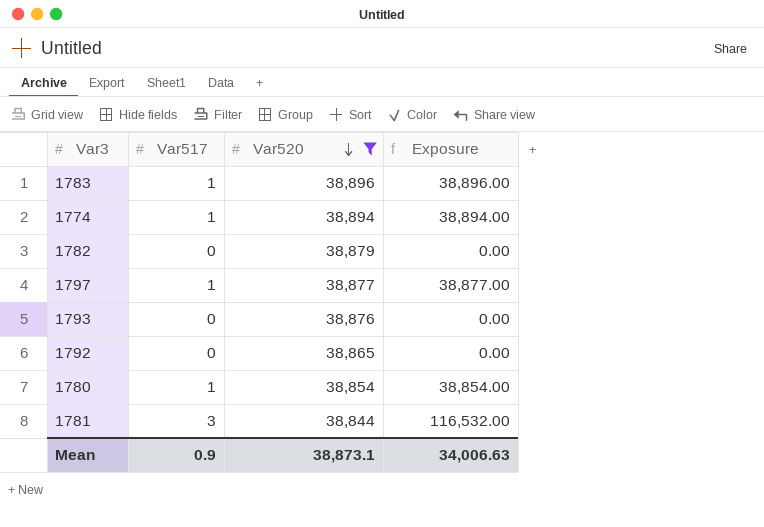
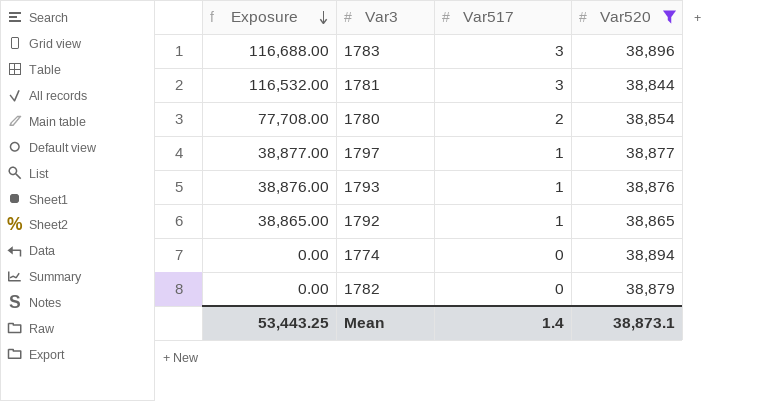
row order: Var520 descending -> Exposure descending
column Exposure | position: 4 -> 1
1783 | Exposure: 38,896.00 -> 116,688.00
1783 | Var517: 1 -> 3
1780 | Exposure: 38,854.00 -> 77,708.00
1780 | Var517: 1 -> 2
1793 | Exposure: 0.00 -> 38,876.00
1793 | Var517: 0 -> 1
1792 | Exposure: 0.00 -> 38,865.00
1792 | Var517: 0 -> 1
1774 | Exposure: 38,894.00 -> 0.00
1774 | Var517: 1 -> 0
Mean | Exposure: 34,006.63 -> 53,443.25
Mean | Var517: 0.9 -> 1.4

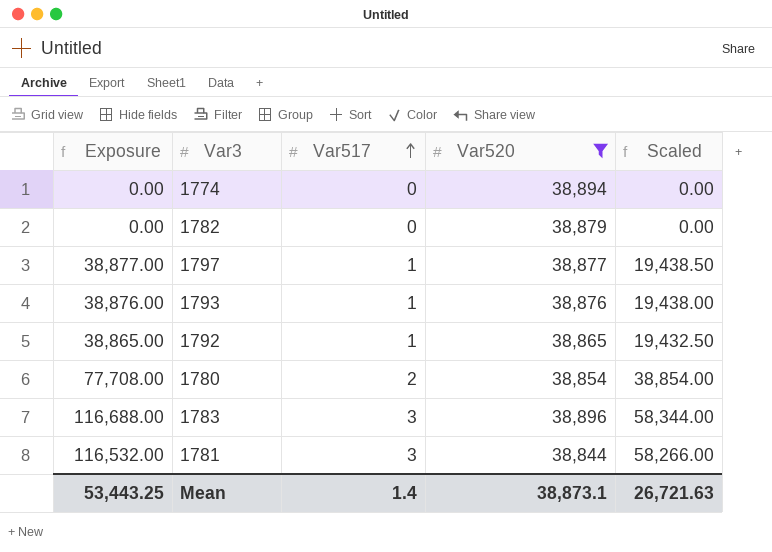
row order: Exposure descending -> Var517 ascending
column Scaled | formula: none -> [Exposure] * 0.5

